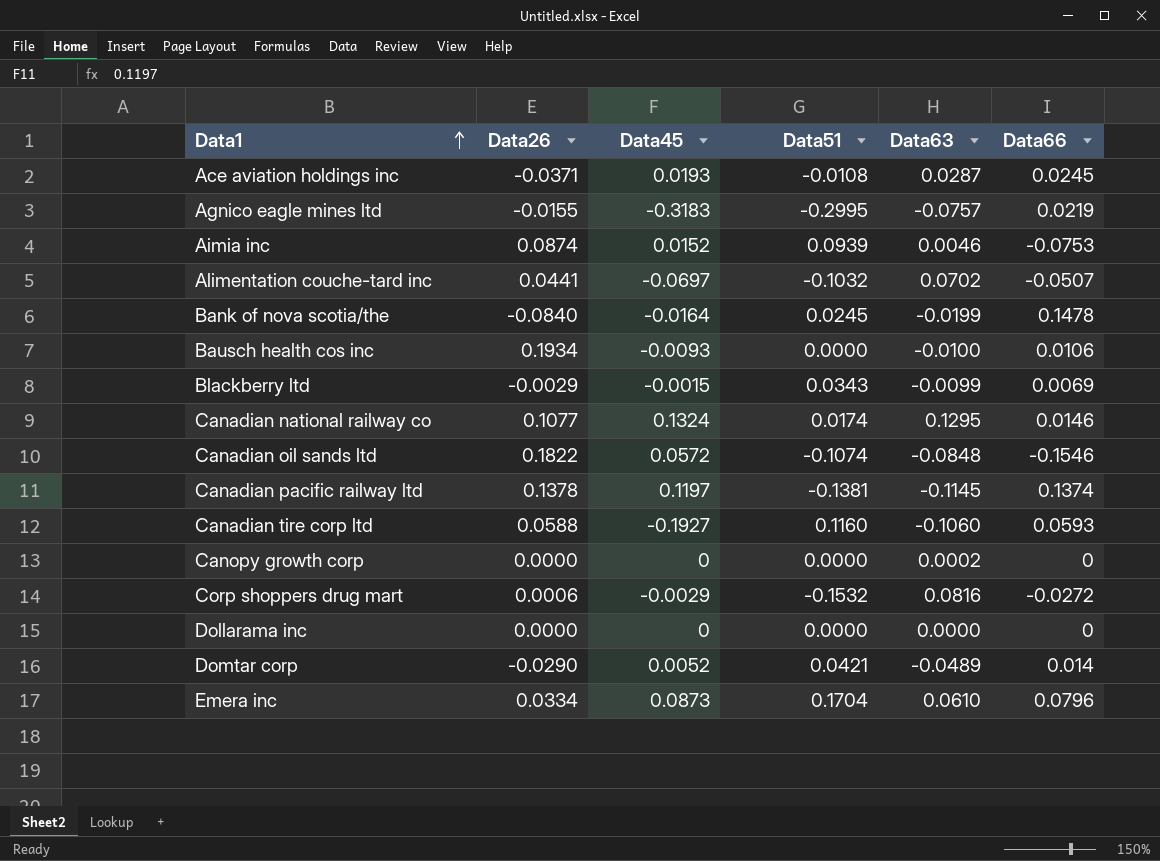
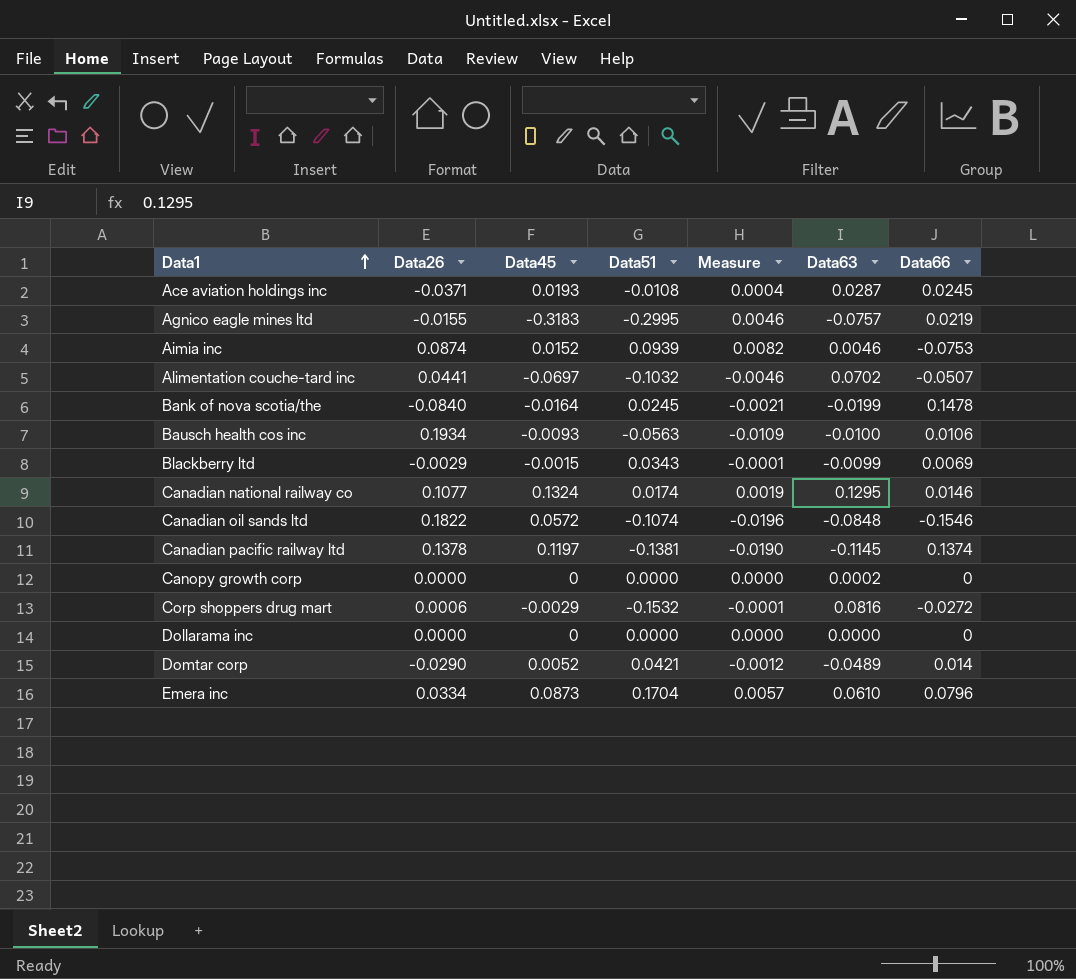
column Measure | formula: none -> [Data26] * [Data51]
row Canadian tire corp ltd: 0.0588 | -0.1927 | 0.1160 | -0.1060 | 0.0593 -> none
Bausch health cos inc | Data51: 0.0000 -> -0.0563

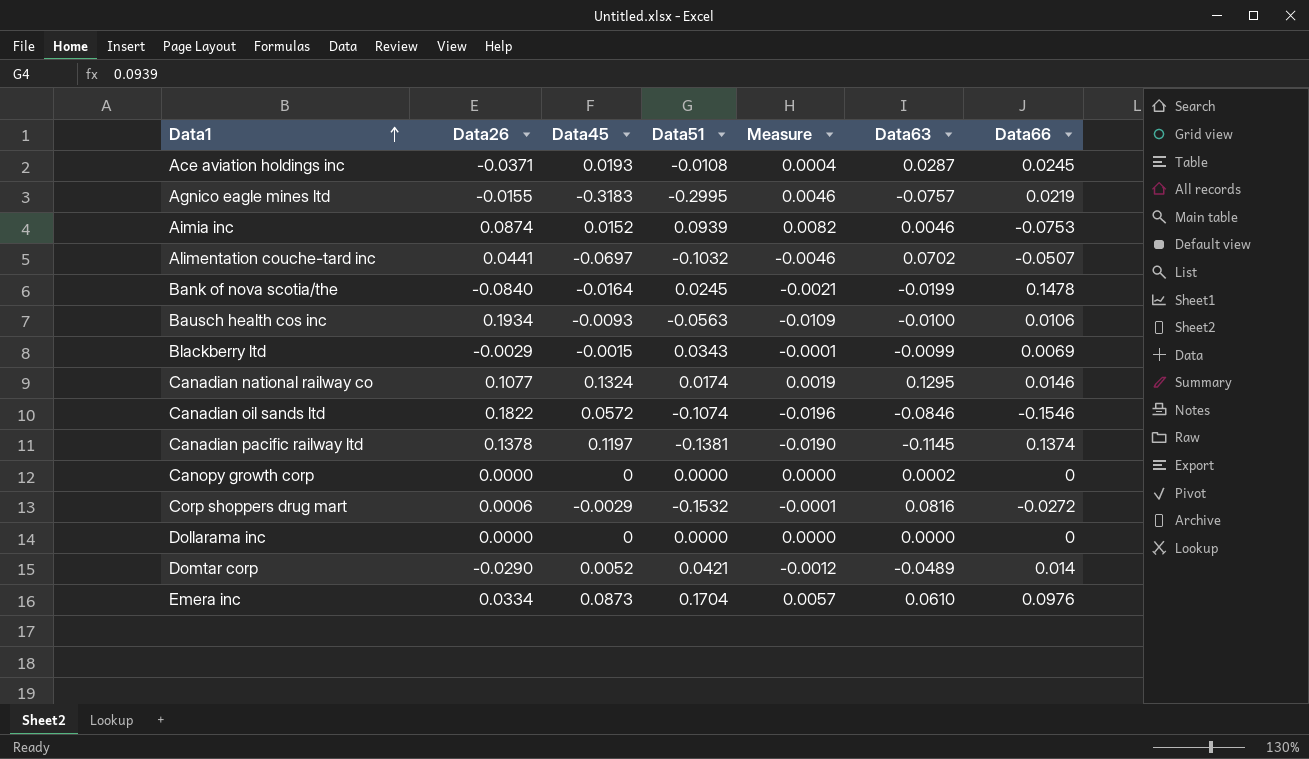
Canadian oil sands ltd | Data63: -0.0848 -> -0.0846
Emera inc | Data66: 0.0796 -> 0.0976

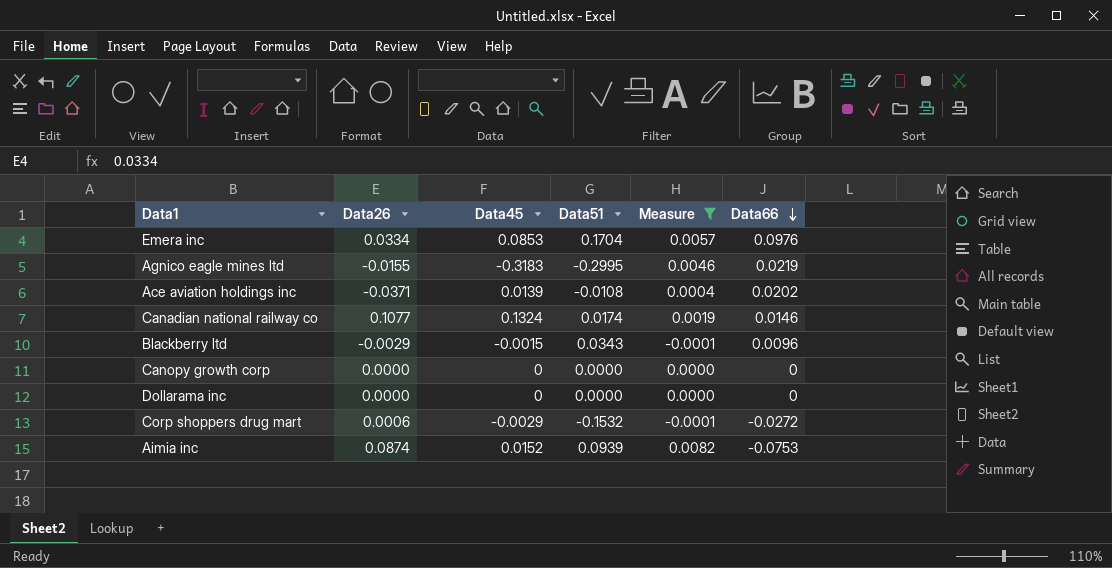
filter: none -> Measure >= -0.0001
row order: Data1 ascending -> Data66 descending
column Data63 | position: 6 -> none
Emera inc | Data45: 0.0873 -> 0.0853
Ace aviation holdings inc | Data45: 0.0193 -> 0.0139
Ace aviation holdings inc | Data66: 0.0245 -> 0.0202
Blackberry ltd | Data66: 0.0069 -> 0.0096

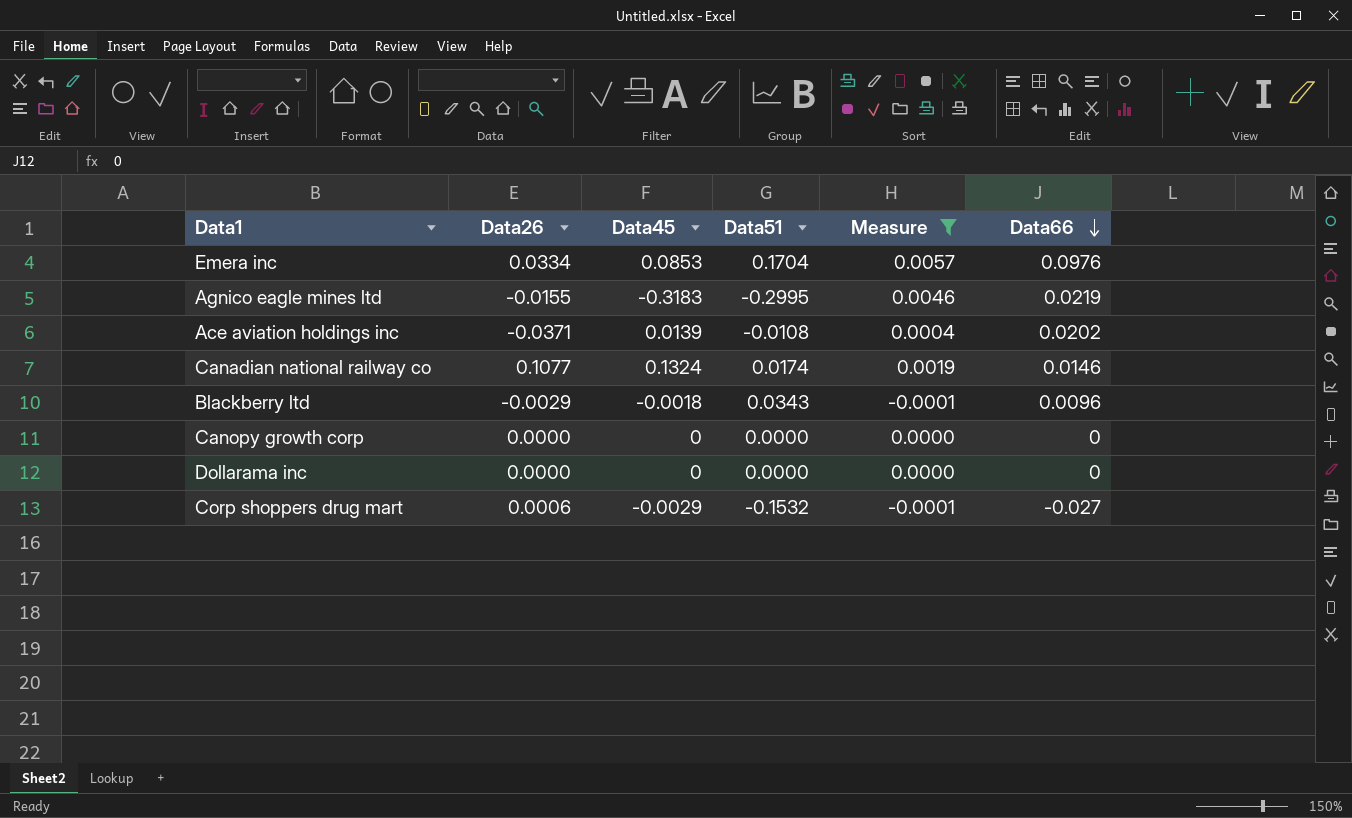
row Aimia inc: 0.0874 | 0.0152 | 0.0939 | 0.0082 | -0.0753 -> none
Blackberry ltd | Data45: -0.0015 -> -0.0018
Corp shoppers drug mart | Data66: -0.0272 -> -0.027

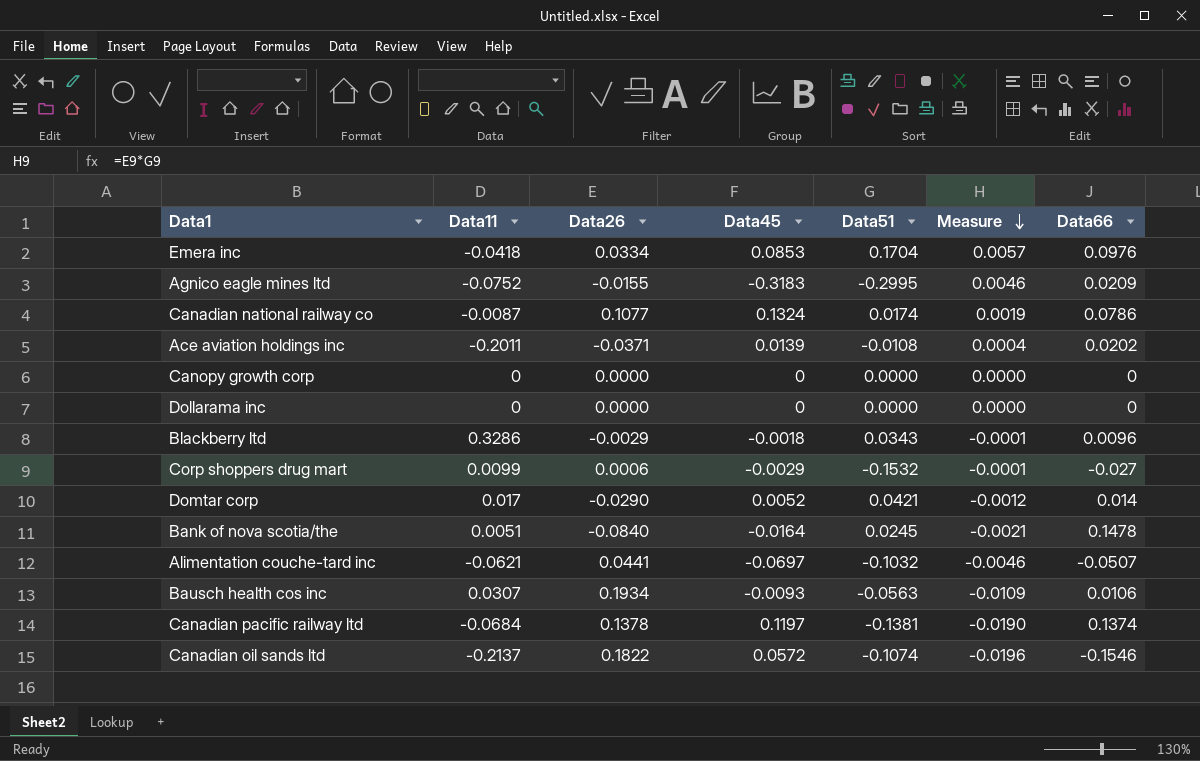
filter: Measure >= -0.0001 -> none
row order: Data66 descending -> Measure descending
column Data11 | position: none -> 2
Agnico eagle mines ltd | Data66: 0.0219 -> 0.0209
Canadian national railway co | Data66: 0.0146 -> 0.0786

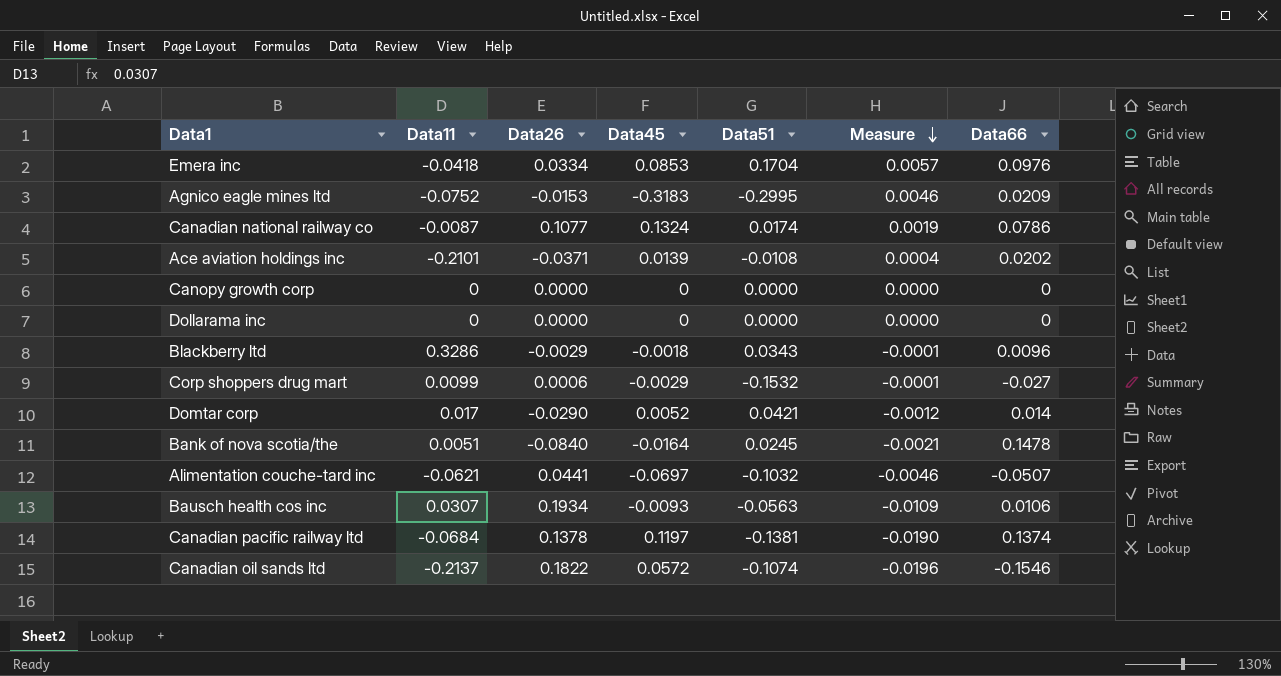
Agnico eagle mines ltd | Data26: -0.0155 -> -0.0153
Ace aviation holdings inc | Data11: -0.2011 -> -0.2101

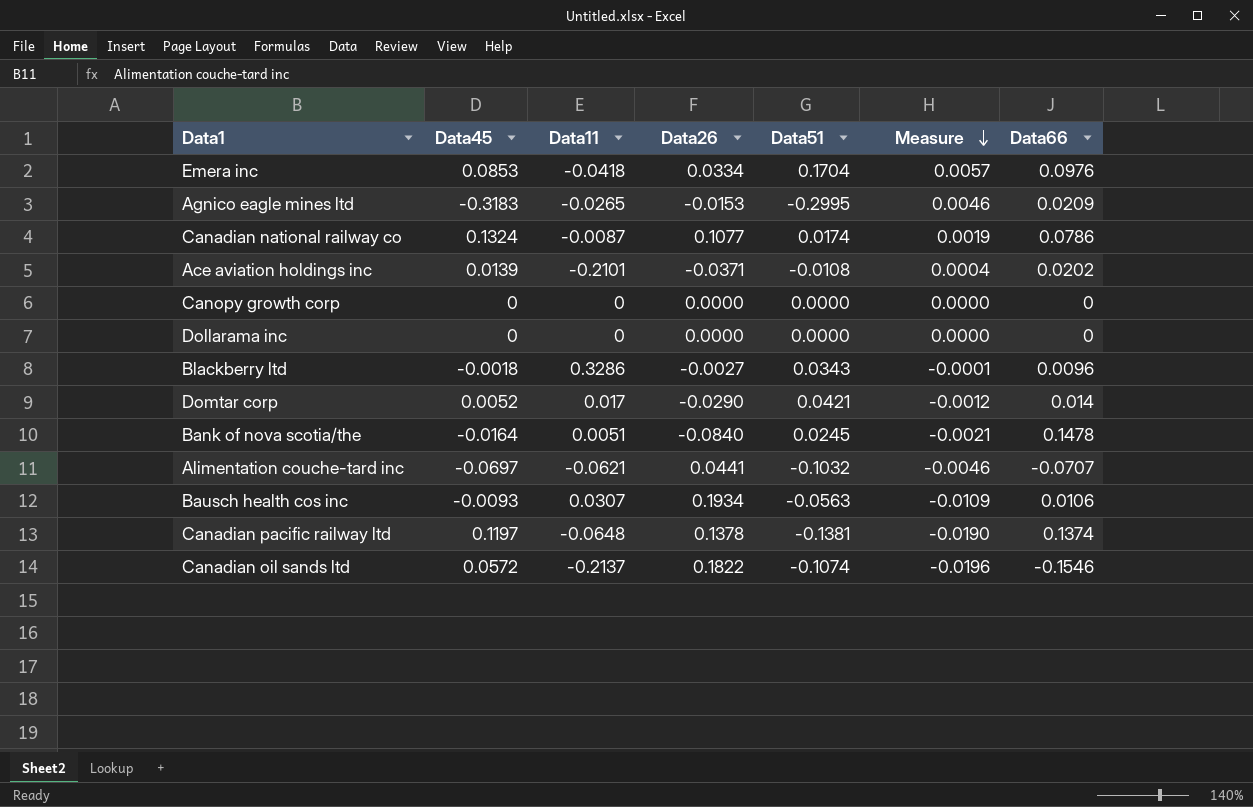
column Data45 | position: 4 -> 2
row Corp shoppers drug mart: 0.0099 | 0.0006 | -0.0029 | -0.1532 | -0.0001 | -0.027 -> none
Agnico eagle mines ltd | Data11: -0.0752 -> -0.0265
Blackberry ltd | Data26: -0.0029 -> -0.0027
Alimentation couche-tard inc | Data66: -0.0507 -> -0.0707
Canadian pacific railway ltd | Data11: -0.0684 -> -0.0648

